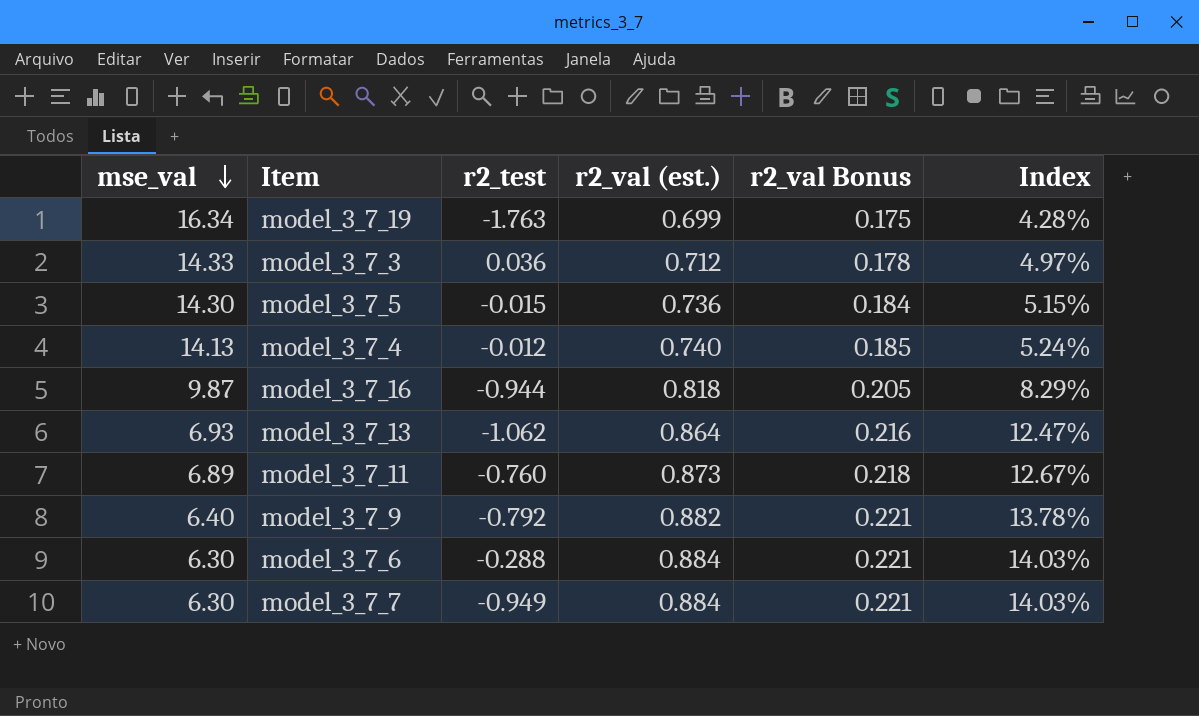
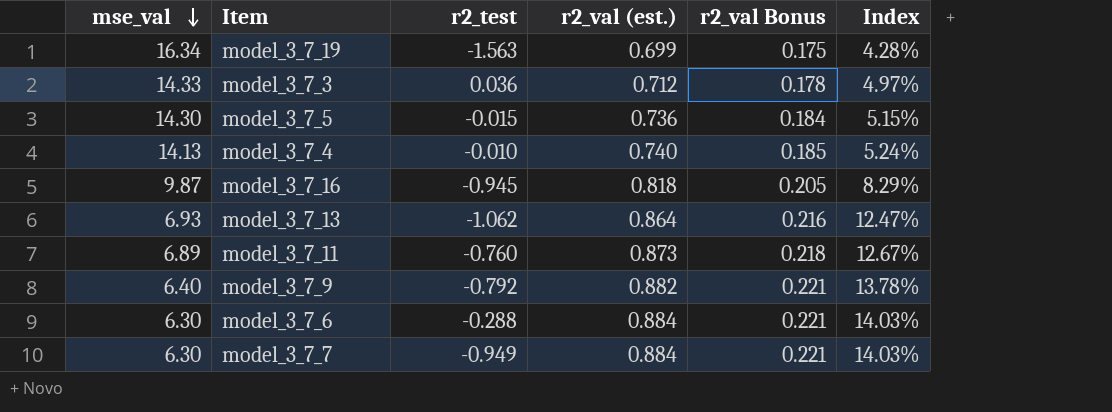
model_3_7_19 | r2_test: -1.763 -> -1.563
model_3_7_4 | r2_test: -0.012 -> -0.010
model_3_7_16 | r2_test: -0.944 -> -0.945

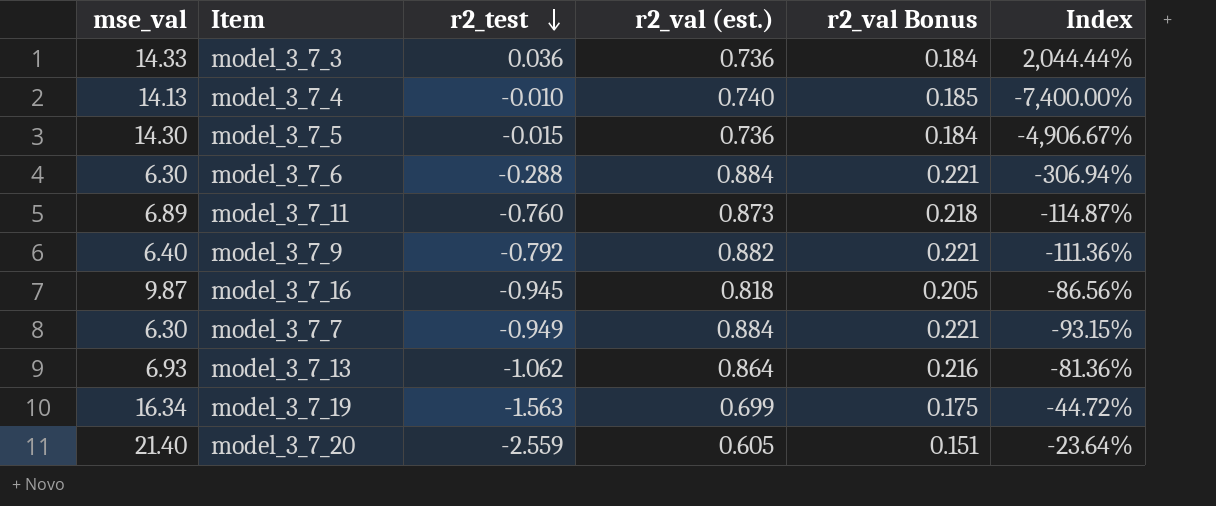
row order: mse_val descending -> r2_test descending
column Index | formula: [r2_val (est.)] / [mse_val] -> [r2_val (est.)] / [r2_test]
model_3_7_3 | r2_val (est.): 0.712 -> 0.736
model_3_7_3 | r2_val Bonus: 0.178 -> 0.184
row model_3_7_20: none -> 21.40 | -2.559 | 0.605 | 0.151 | -23.64%

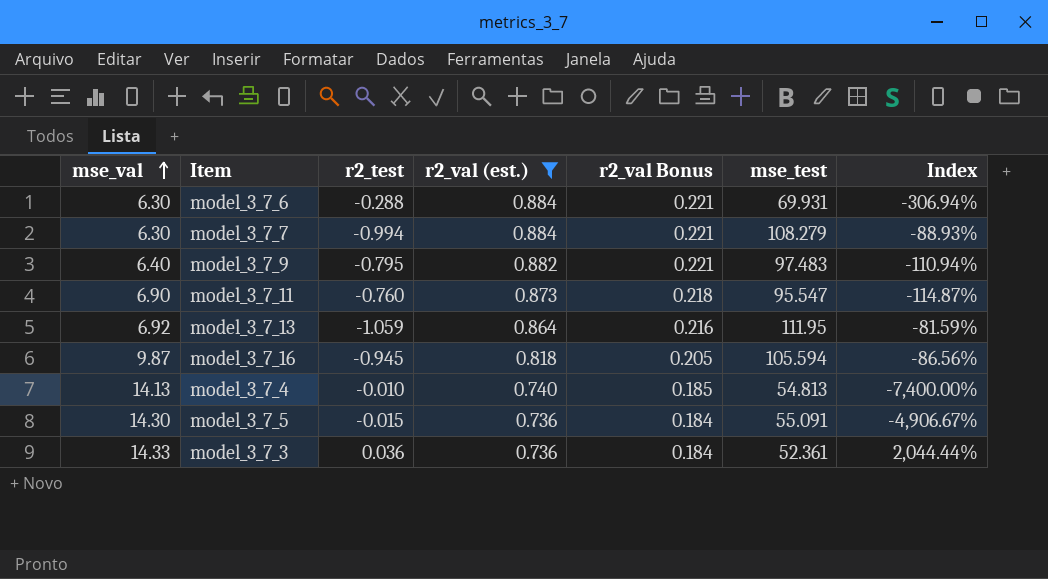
filter: none -> r2_val (est.) >= 0.736
row order: r2_test descending -> mse_val ascending
column mse_test | position: none -> 6
model_3_7_7 | r2_test: -0.949 -> -0.994
model_3_7_7 | Index: -93.15% -> -88.93%
model_3_7_9 | r2_test: -0.792 -> -0.795
model_3_7_9 | Index: -111.36% -> -110.94%
model_3_7_11 | mse_val: 6.89 -> 6.90
model_3_7_13 | mse_val: 6.93 -> 6.92
model_3_7_13 | r2_test: -1.062 -> -1.059
model_3_7_13 | Index: -81.36% -> -81.59%

